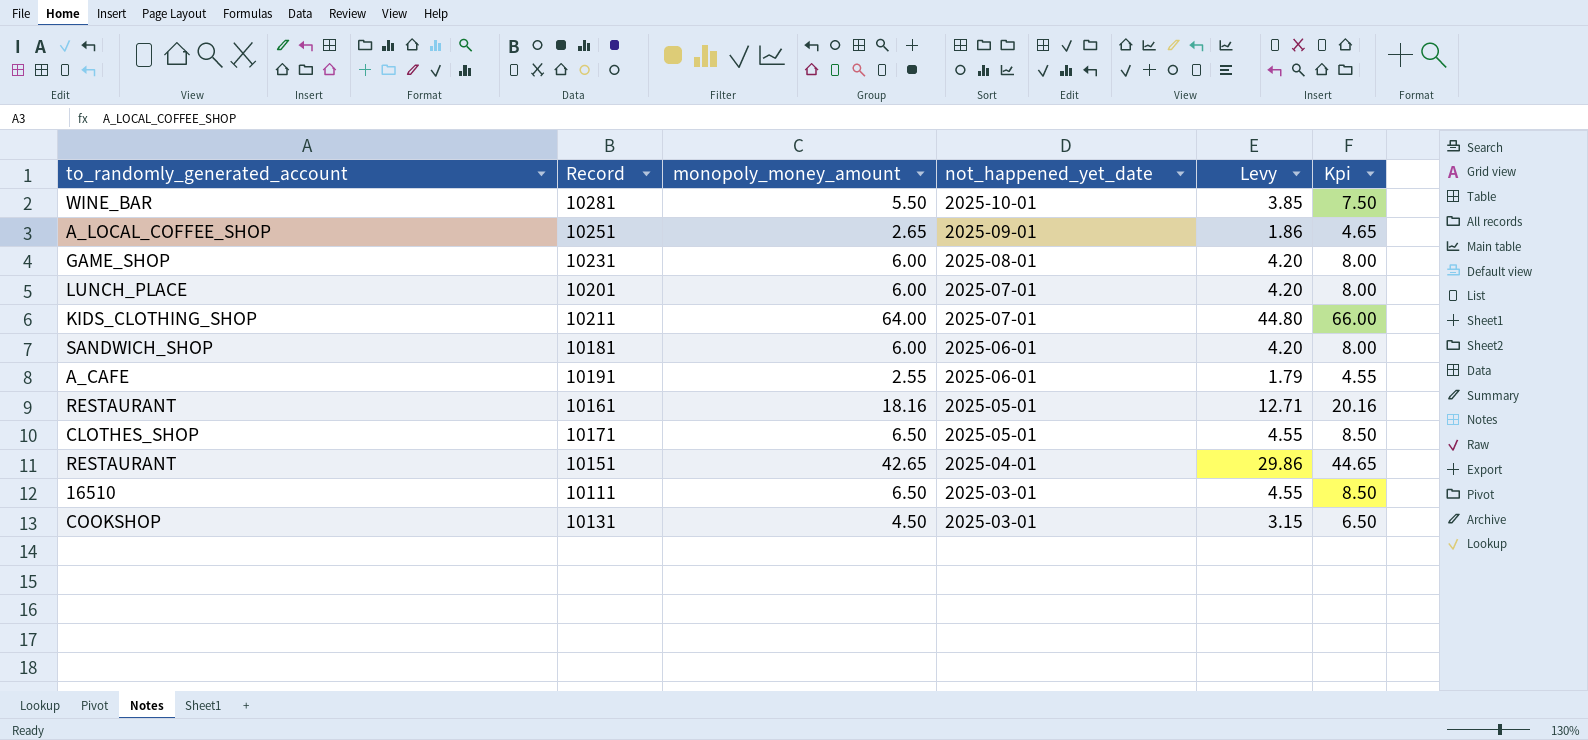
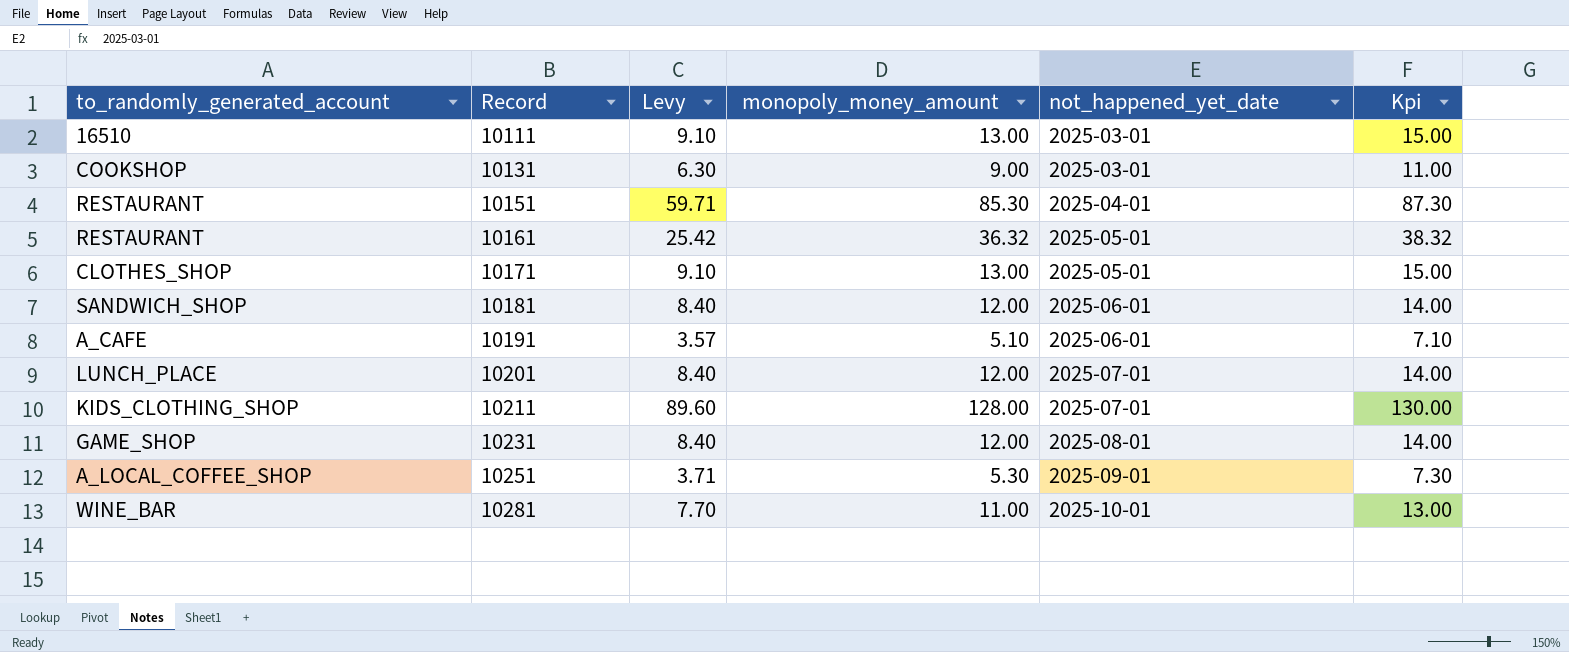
row order: not_happened_yet_date descending -> Record ascending
column Levy | position: 5 -> 3
10111 | Levy: 4.55 -> 9.10
10111 | monopoly_money_amount: 6.50 -> 13.00
10111 | Kpi: 8.50 -> 15.00
10131 | Levy: 3.15 -> 6.30
10131 | monopoly_money_amount: 4.50 -> 9.00
10131 | Kpi: 6.50 -> 11.00
10151 | Levy: 29.86 -> 59.71
10151 | monopoly_money_amount: 42.65 -> 85.30
10151 | Kpi: 44.65 -> 87.30
10161 | Levy: 12.71 -> 25.42
10161 | monopoly_money_amount: 18.16 -> 36.32
10161 | Kpi: 20.16 -> 38.32
10171 | Levy: 4.55 -> 9.10
10171 | monopoly_money_amount: 6.50 -> 13.00
10171 | Kpi: 8.50 -> 15.00
10181 | Levy: 4.20 -> 8.40
10181 | monopoly_money_amount: 6.00 -> 12.00
10181 | Kpi: 8.00 -> 14.00
10191 | Levy: 1.79 -> 3.57
10191 | monopoly_money_amount: 2.55 -> 5.10
10191 | Kpi: 4.55 -> 7.10
10201 | Levy: 4.20 -> 8.40
10201 | monopoly_money_amount: 6.00 -> 12.00
10201 | Kpi: 8.00 -> 14.00
10211 | Levy: 44.80 -> 89.60
10211 | monopoly_money_amount: 64.00 -> 128.00
10211 | Kpi: 66.00 -> 130.00
10231 | Levy: 4.20 -> 8.40
10231 | monopoly_money_amount: 6.00 -> 12.00
10231 | Kpi: 8.00 -> 14.00
10251 | Levy: 1.86 -> 3.71
10251 | monopoly_money_amount: 2.65 -> 5.30
10251 | Kpi: 4.65 -> 7.30
10281 | Levy: 3.85 -> 7.70
10281 | monopoly_money_amount: 5.50 -> 11.00
10281 | Kpi: 7.50 -> 13.00

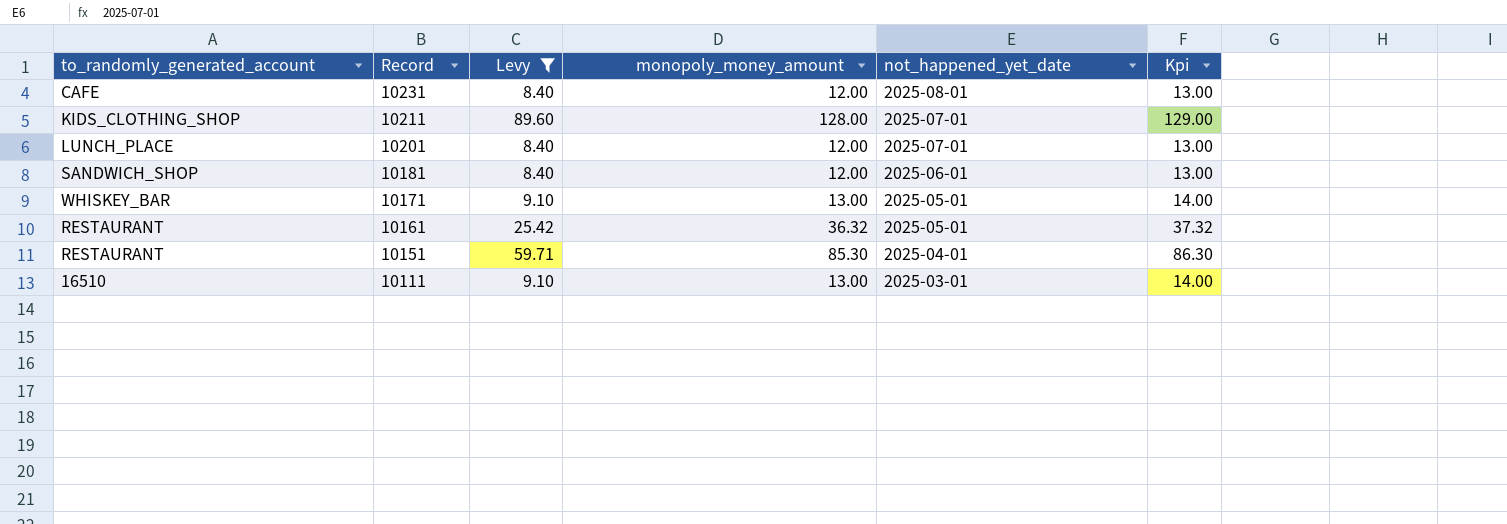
filter: none -> Levy >= 8.40
row order: Record ascending -> Record descending
column Kpi | formula: [monopoly_money_amount] + 2 -> [monopoly_money_amount] + 1
10231 | to_randomly_generated_account: GAME_SHOP -> CAFE
10171 | to_randomly_generated_account: CLOTHES_SHOP -> WHISKEY_BAR

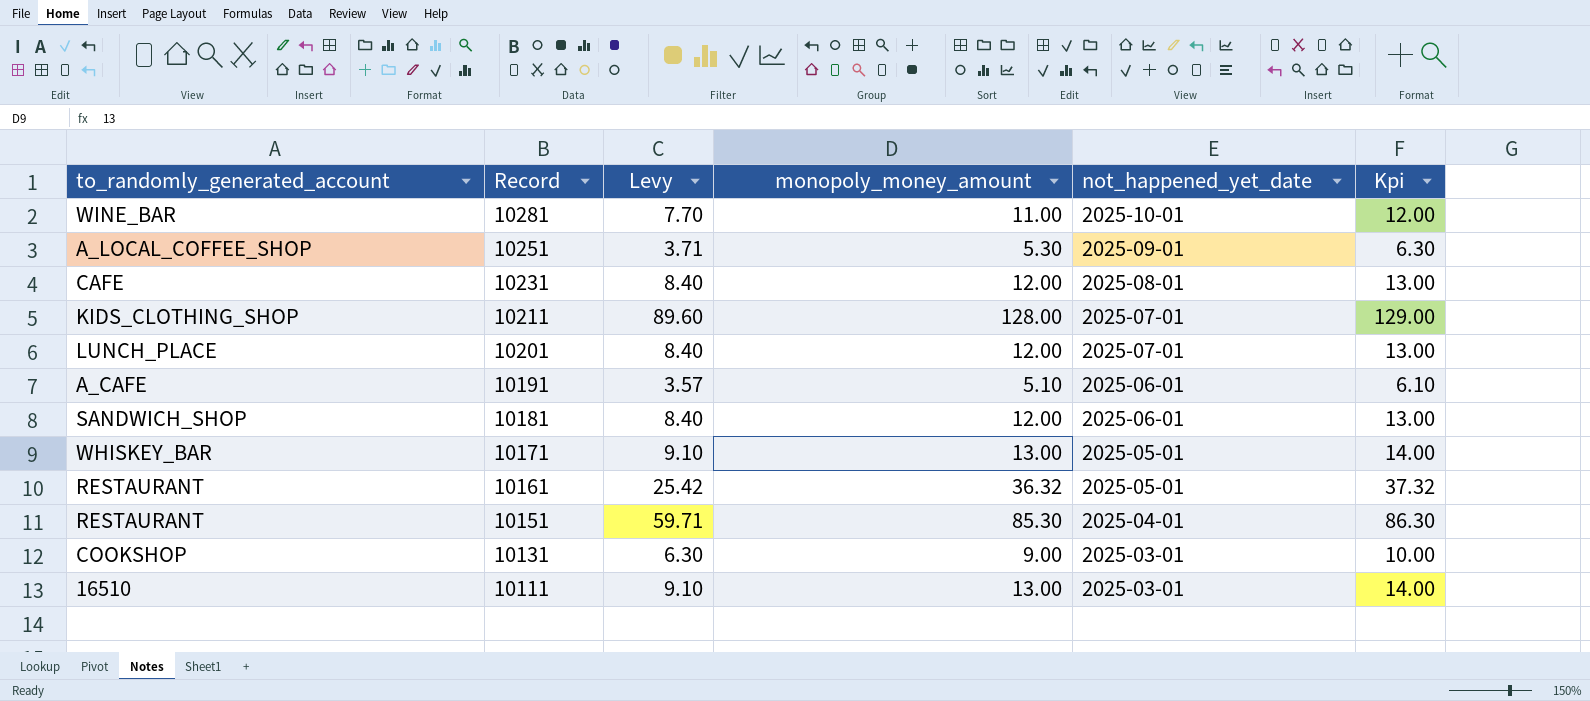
filter: Levy >= 8.40 -> none

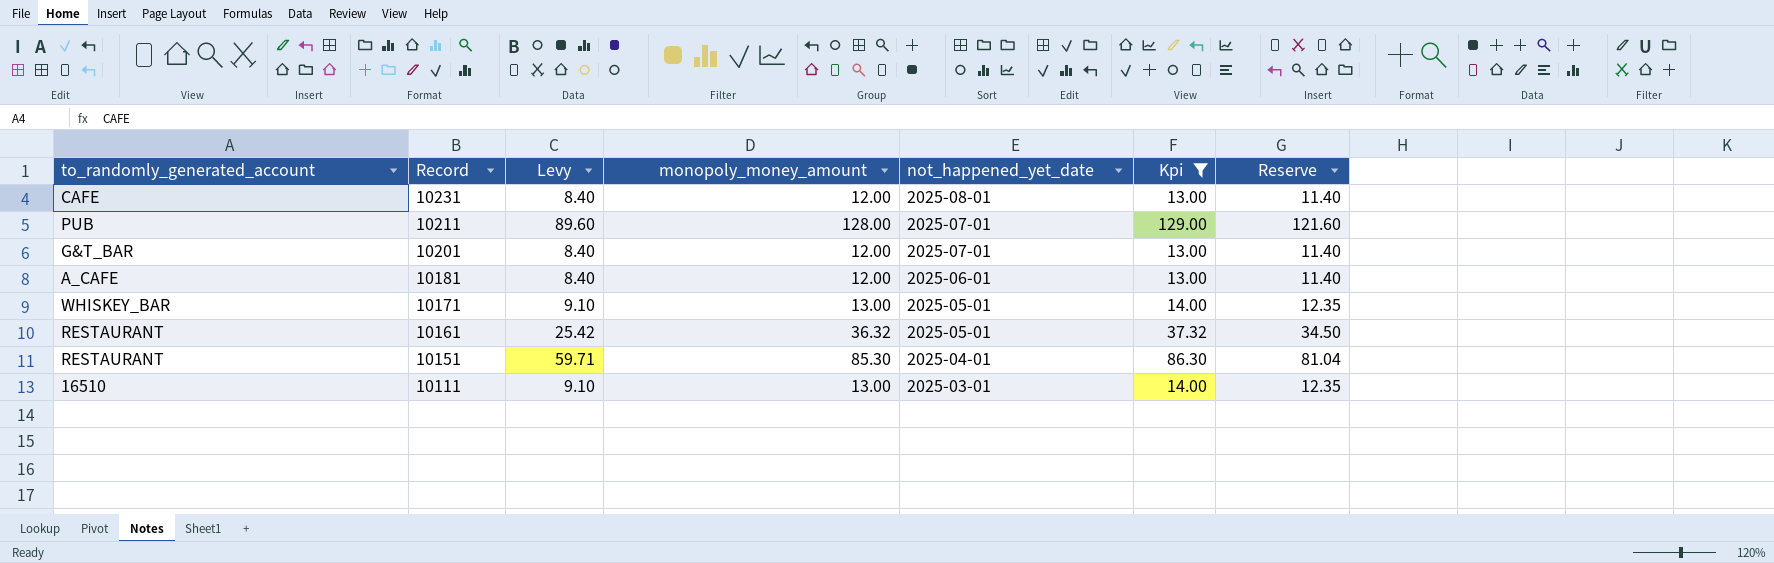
filter: none -> Kpi >= 13.00
column Reserve | formula: none -> [monopoly_money_amount] * 0.95
10211 | to_randomly_generated_account: KIDS_CLOTHING_SHOP -> PUB
10201 | to_randomly_generated_account: LUNCH_PLACE -> G&T_BAR
10181 | to_randomly_generated_account: SANDWICH_SHOP -> A_CAFE

